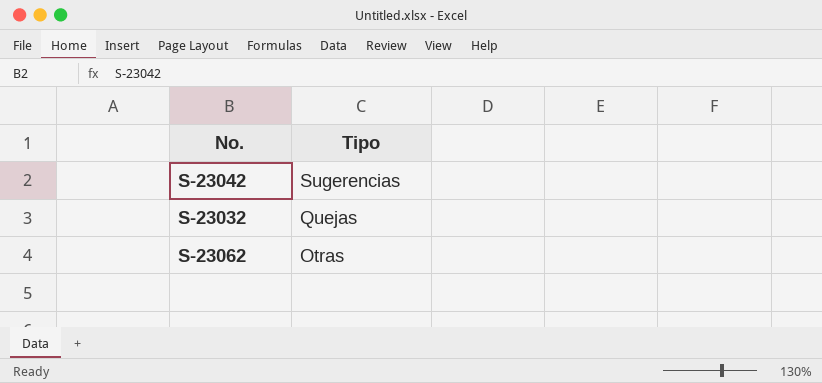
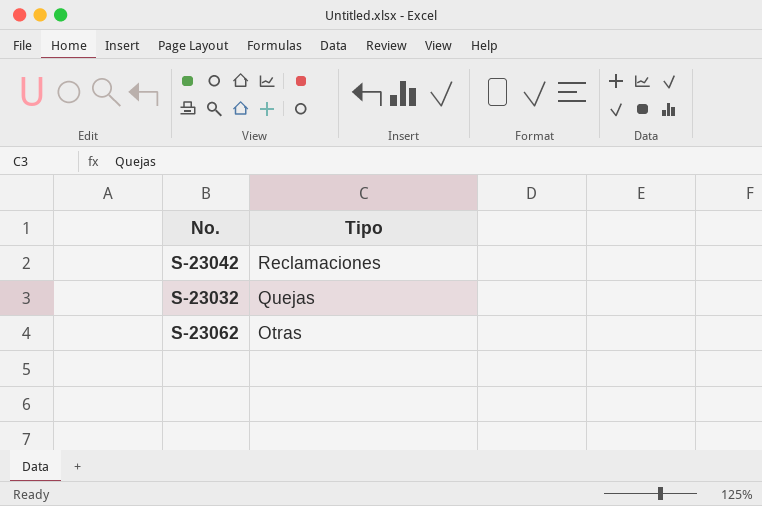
S-23042 | Tipo: Sugerencias -> Reclamaciones

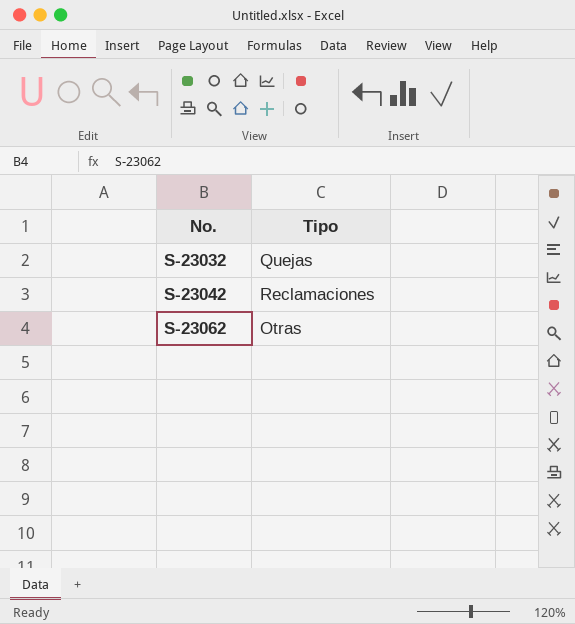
row order: Tipo descending -> No. ascending

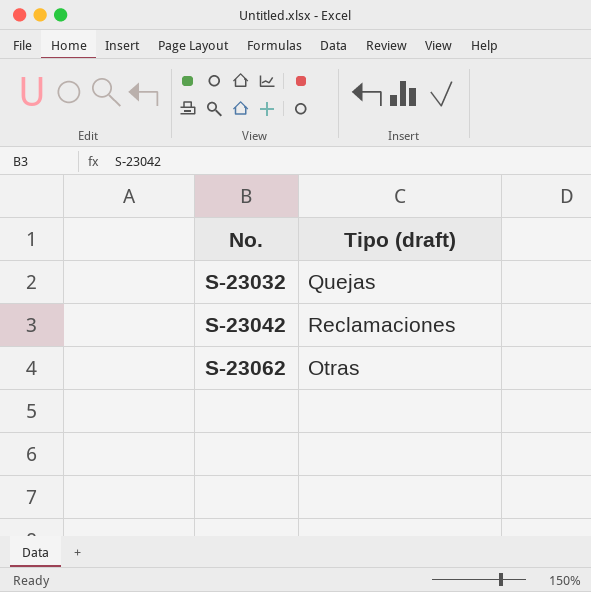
column name: Tipo -> Tipo (draft)

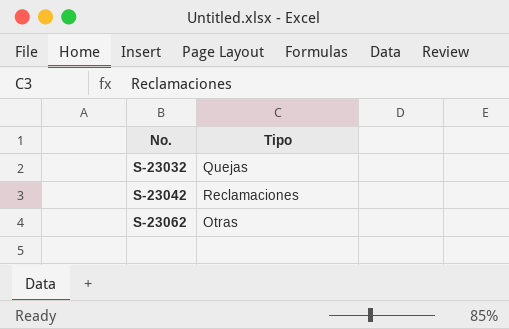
column name: Tipo (draft) -> Tipo

